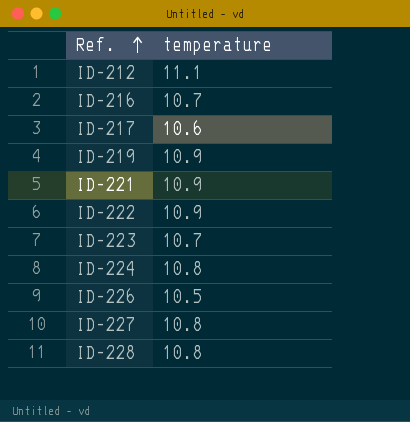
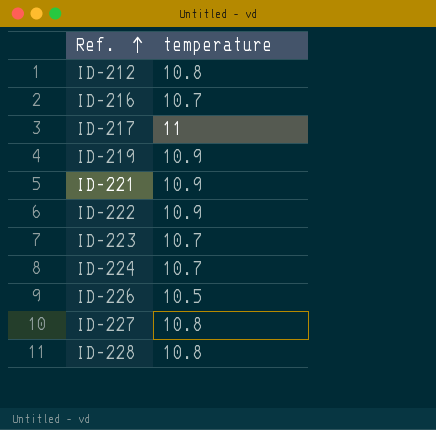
ID-212 | temperature: 11.1 -> 10.8
ID-217 | temperature: 10.6 -> 11
ID-224 | temperature: 10.8 -> 10.7

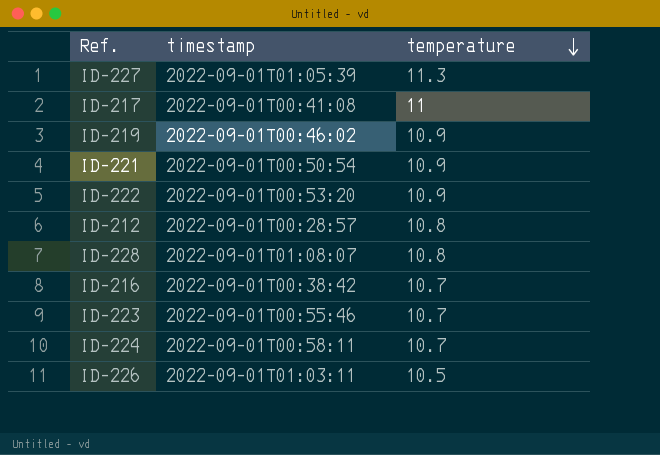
row order: Ref. ascending -> temperature descending
column timestamp | position: none -> 2
ID-227 | temperature: 10.8 -> 11.3

